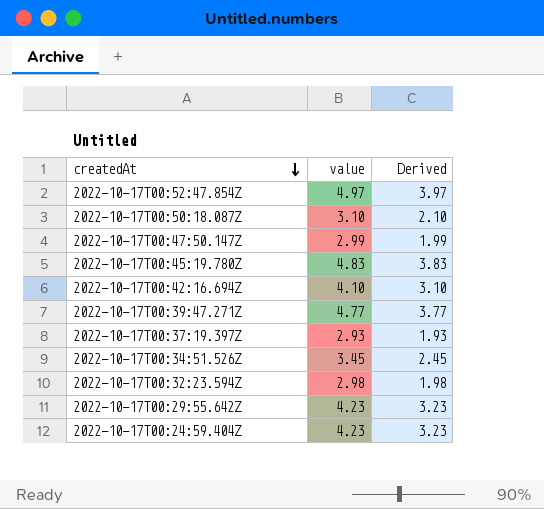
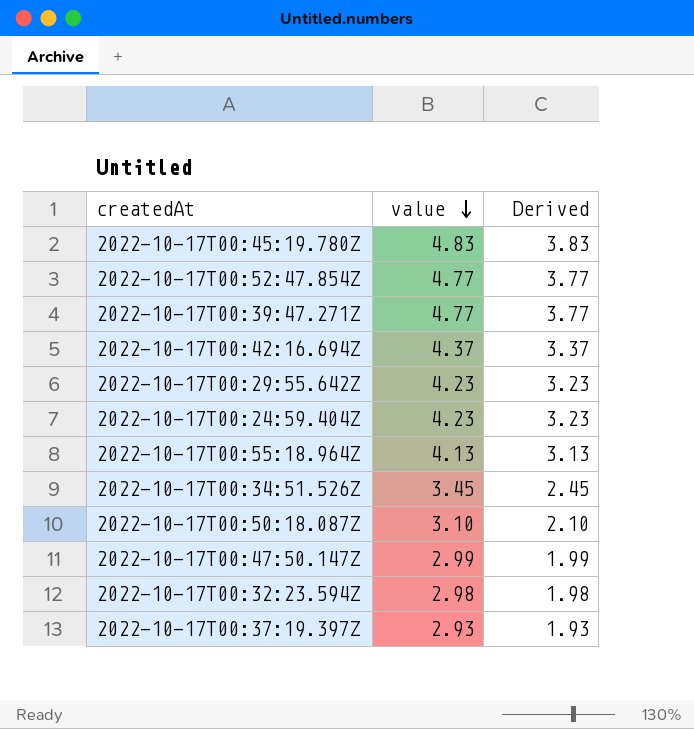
row order: createdAt descending -> value descending
2022-10-17T00:52:47.854Z | value: 4.97 -> 4.77
2022-10-17T00:52:47.854Z | Derived: 3.97 -> 3.77
2022-10-17T00:42:16.694Z | value: 4.10 -> 4.37
2022-10-17T00:42:16.694Z | Derived: 3.10 -> 3.37
row 2022-10-17T00:55:18.964Z: none -> 4.13 | 3.13

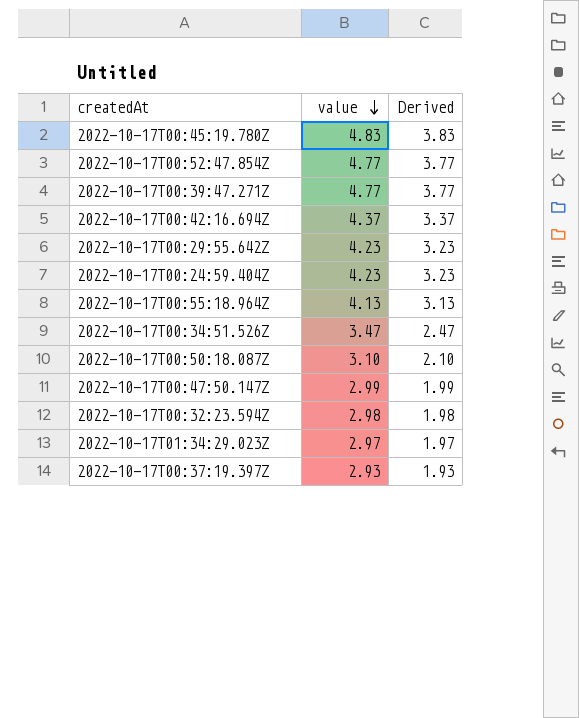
2022-10-17T00:34:51.526Z | value: 3.45 -> 3.47
2022-10-17T00:34:51.526Z | Derived: 2.45 -> 2.47
row 2022-10-17T01:34:29.023Z: none -> 2.97 | 1.97

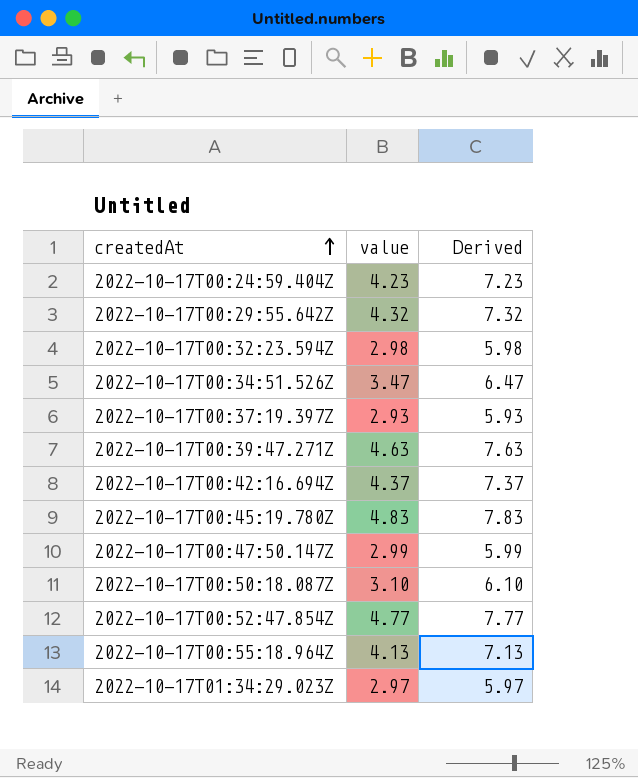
row order: value descending -> createdAt ascending
column Derived | formula: [value] - 1 -> [value] + 3
2022-10-17T00:29:55.642Z | value: 4.23 -> 4.32
2022-10-17T00:39:47.271Z | value: 4.77 -> 4.63

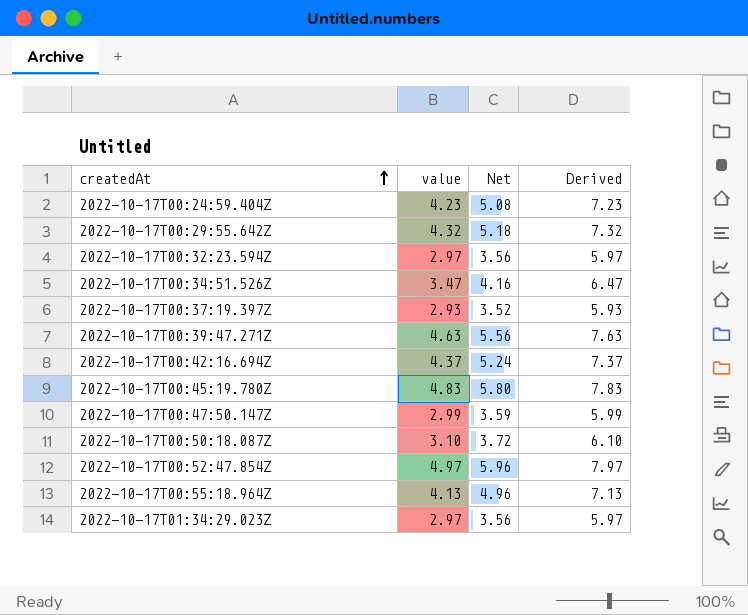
column Net | formula: none -> [value] * 1.2
2022-10-17T00:32:23.594Z | value: 2.98 -> 2.97
2022-10-17T00:32:23.594Z | Derived: 5.98 -> 5.97
2022-10-17T00:52:47.854Z | value: 4.77 -> 4.97
2022-10-17T00:52:47.854Z | Derived: 7.77 -> 7.97

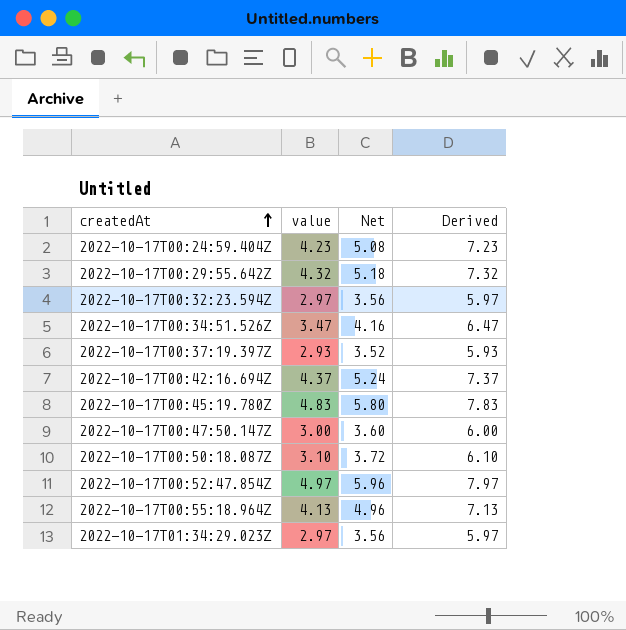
row 2022-10-17T00:39:47.271Z: 4.63 | 5.56 | 7.63 -> none
2022-10-17T00:47:50.147Z | value: 2.99 -> 3.00
2022-10-17T00:47:50.147Z | Net: 3.59 -> 3.60
2022-10-17T00:47:50.147Z | Derived: 5.99 -> 6.00

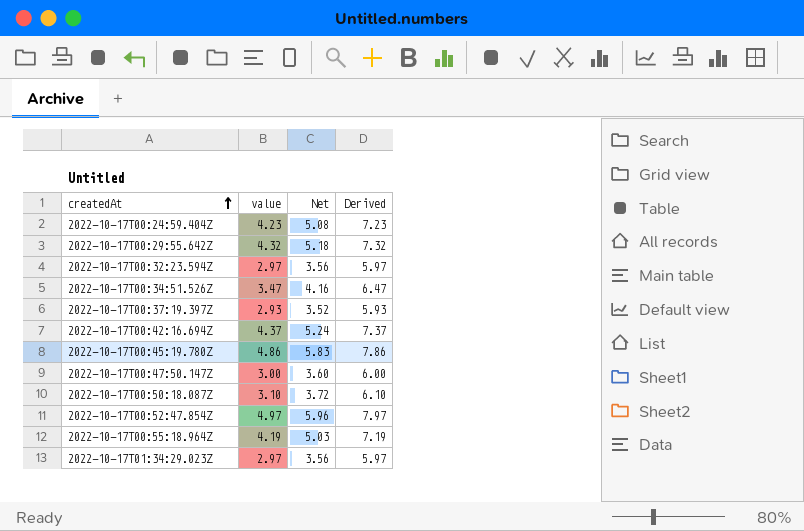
2022-10-17T00:45:19.780Z | value: 4.83 -> 4.86
2022-10-17T00:45:19.780Z | Net: 5.80 -> 5.83
2022-10-17T00:45:19.780Z | Derived: 7.83 -> 7.86
2022-10-17T00:55:18.964Z | value: 4.13 -> 4.19
2022-10-17T00:55:18.964Z | Net: 4.96 -> 5.03
2022-10-17T00:55:18.964Z | Derived: 7.13 -> 7.19

